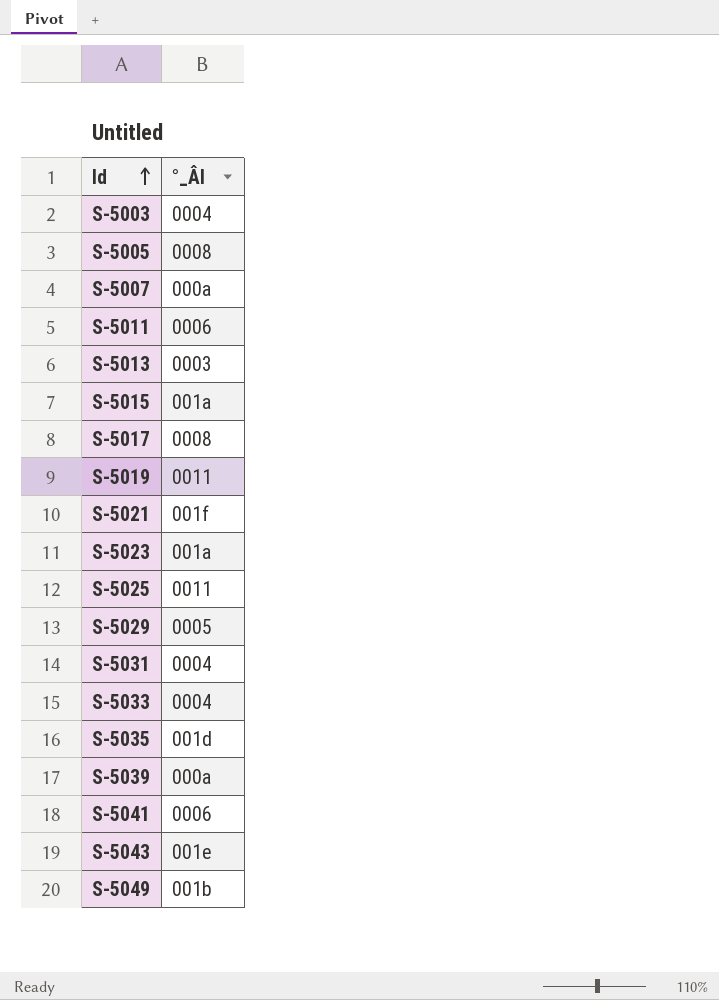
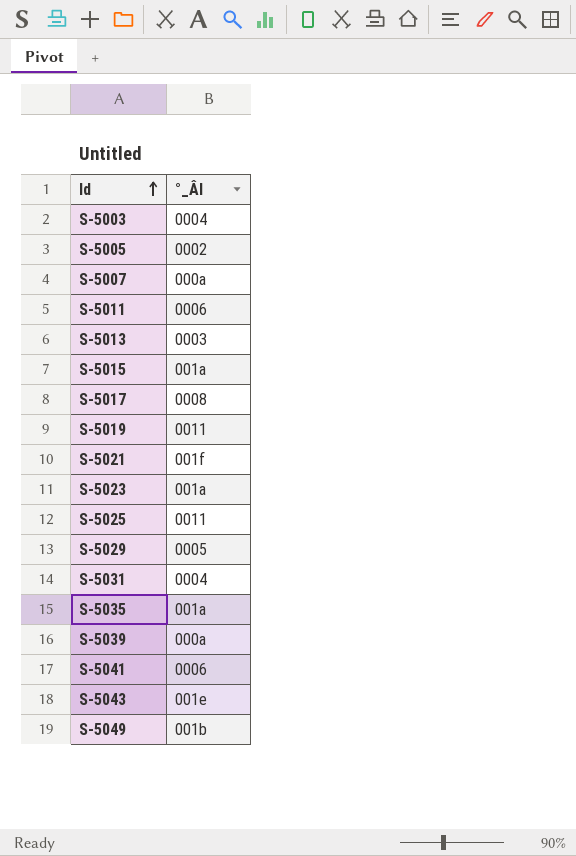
row S-5033: 0004 -> none
S-5005 | °_ÂI: 0008 -> 0002
S-5035 | °_ÂI: 001d -> 001a

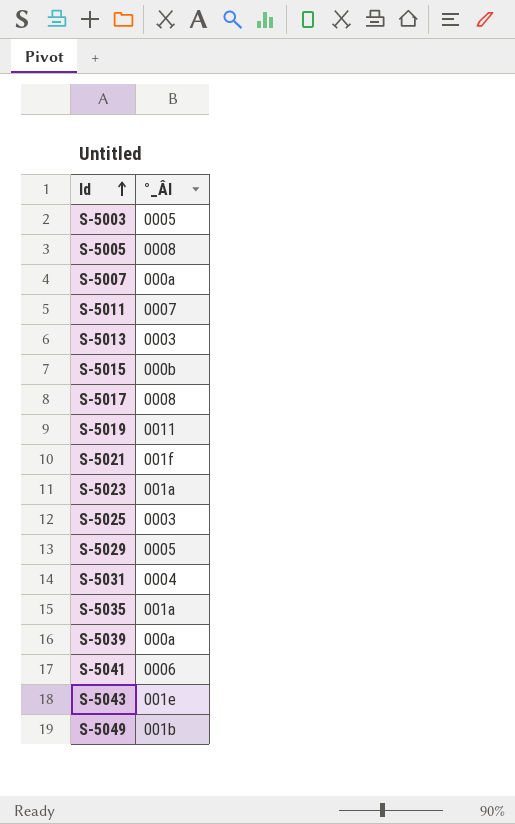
S-5003 | °_ÂI: 0004 -> 0005
S-5005 | °_ÂI: 0002 -> 0008
S-5011 | °_ÂI: 0006 -> 0007
S-5015 | °_ÂI: 001a -> 000b
S-5025 | °_ÂI: 0011 -> 0003

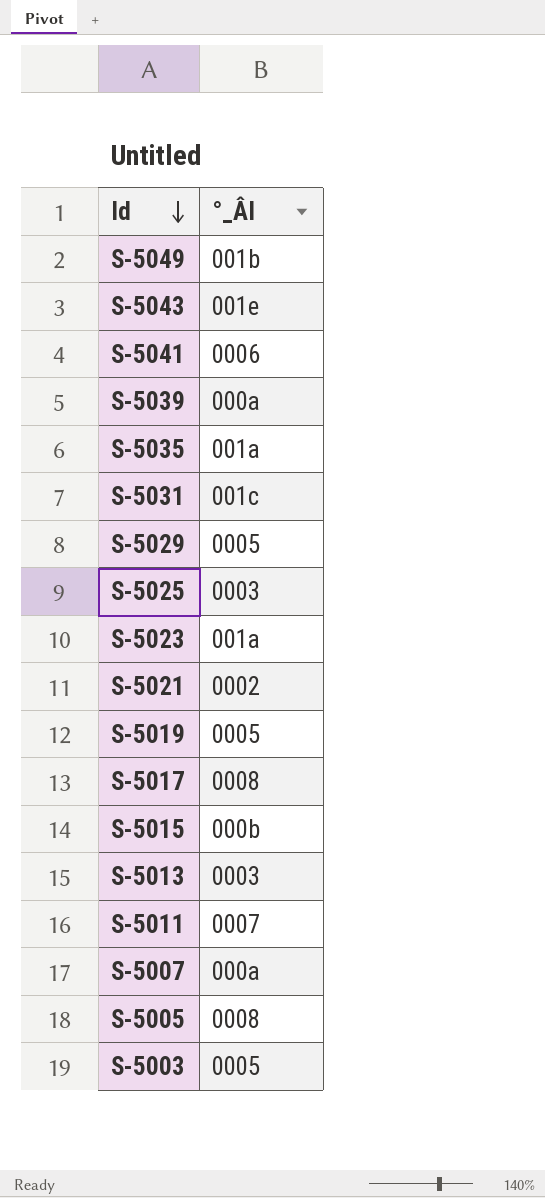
row order: Id ascending -> Id descending
S-5031 | °_ÂI: 0004 -> 001c
S-5021 | °_ÂI: 001f -> 0002
S-5019 | °_ÂI: 0011 -> 0005

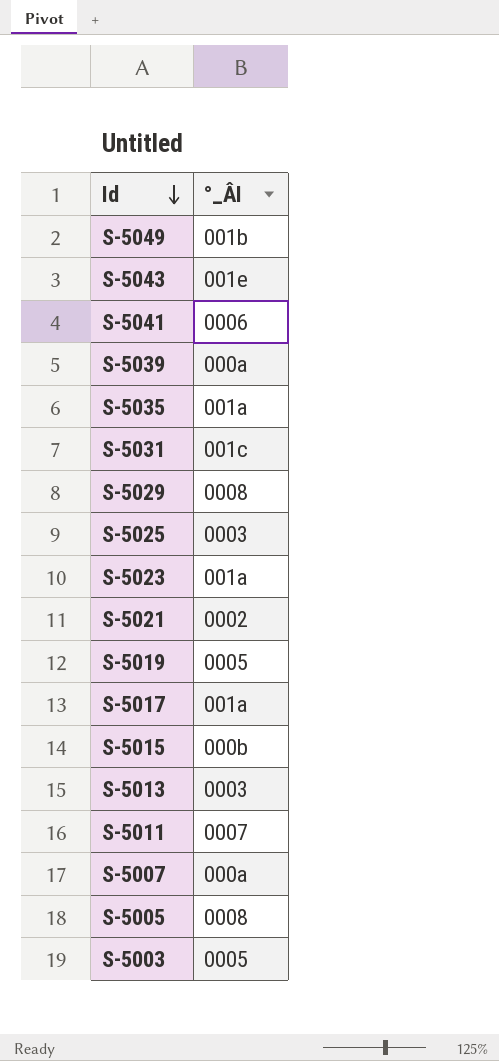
S-5029 | °_ÂI: 0005 -> 0008
S-5017 | °_ÂI: 0008 -> 001a

